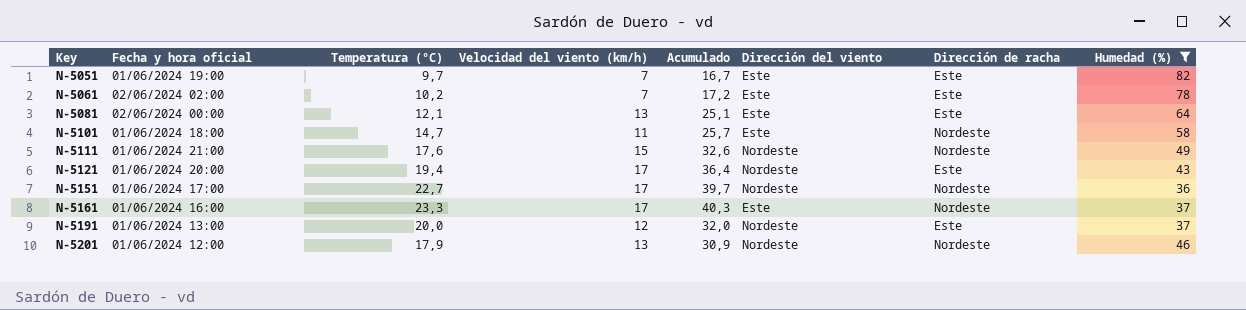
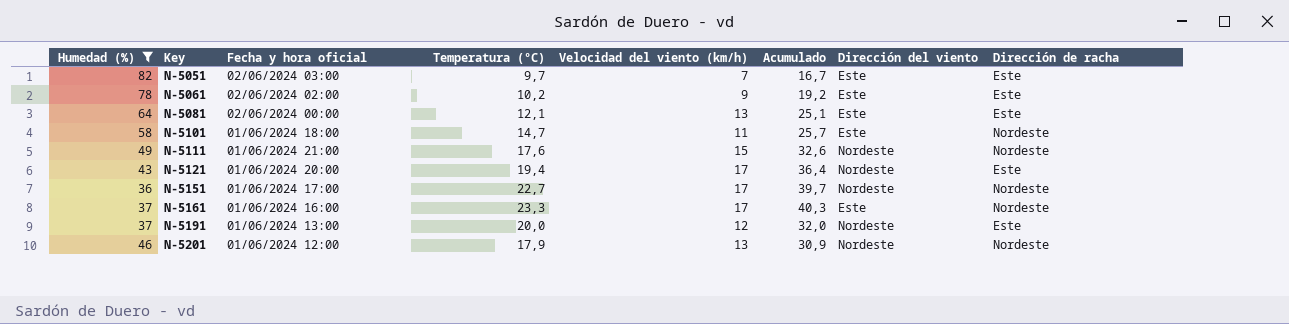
column Humedad (%) | position: 8 -> 1
N-5051 | Fecha y hora oficial: 01/06/2024 19:00 -> 02/06/2024 03:00
N-5061 | Velocidad del viento (km/h): 7 -> 9
N-5061 | Acumulado: 17,2 -> 19,2

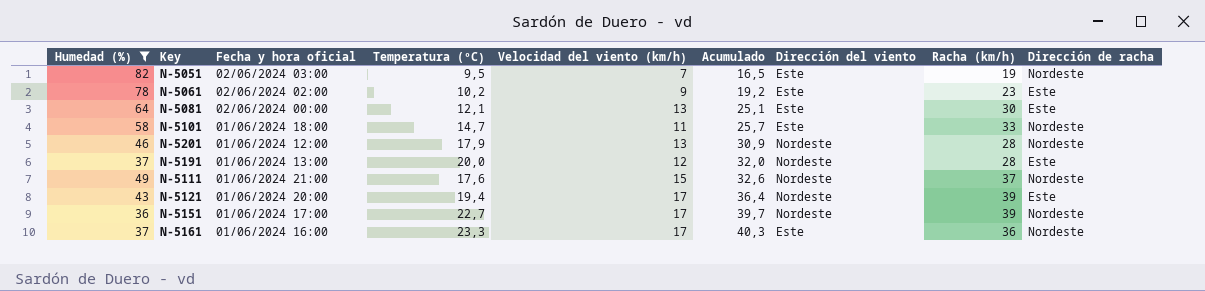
row order: Key ascending -> Acumulado ascending
column Racha (km/h) | position: none -> 8
N-5051 | Temperatura (ºC): 9,7 -> 9,5
N-5051 | Acumulado: 16,7 -> 16,5
N-5051 | Dirección de racha: Este -> Nordeste

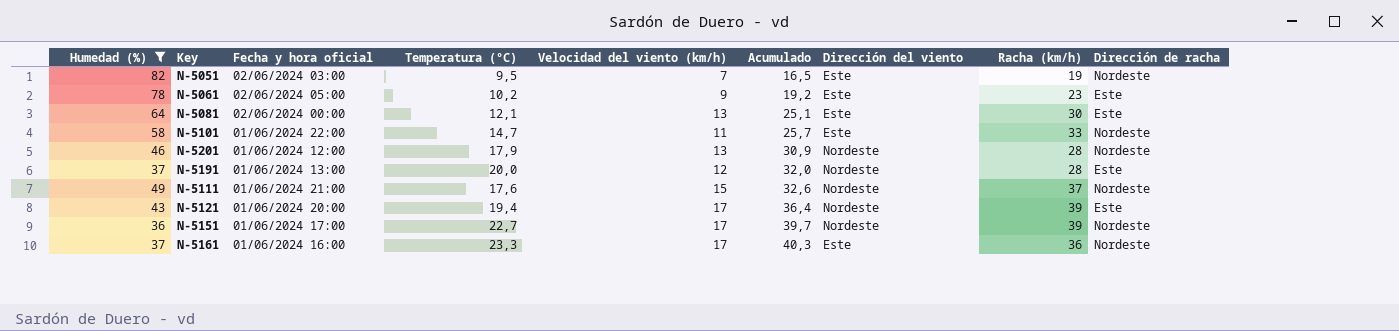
N-5061 | Fecha y hora oficial: 02/06/2024 02:00 -> 02/06/2024 05:00
N-5101 | Fecha y hora oficial: 01/06/2024 18:00 -> 01/06/2024 22:00

